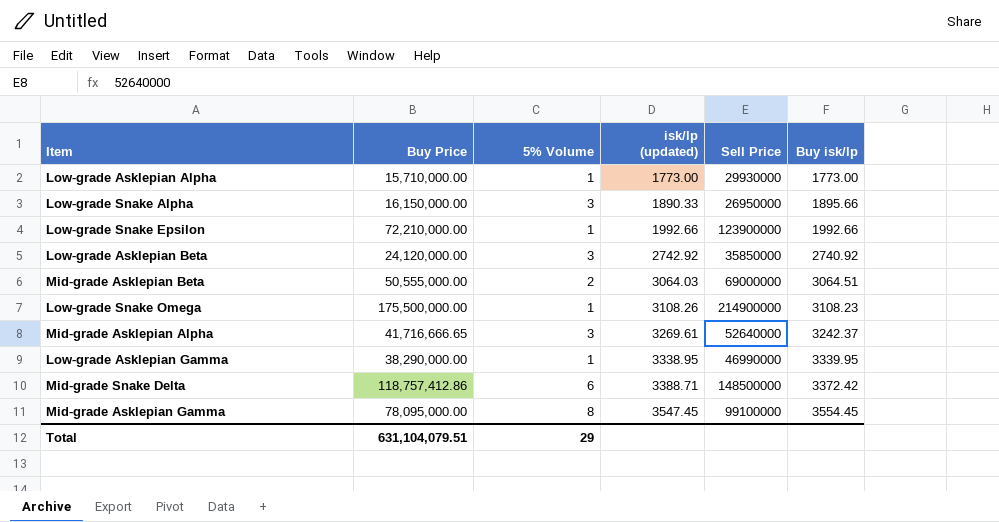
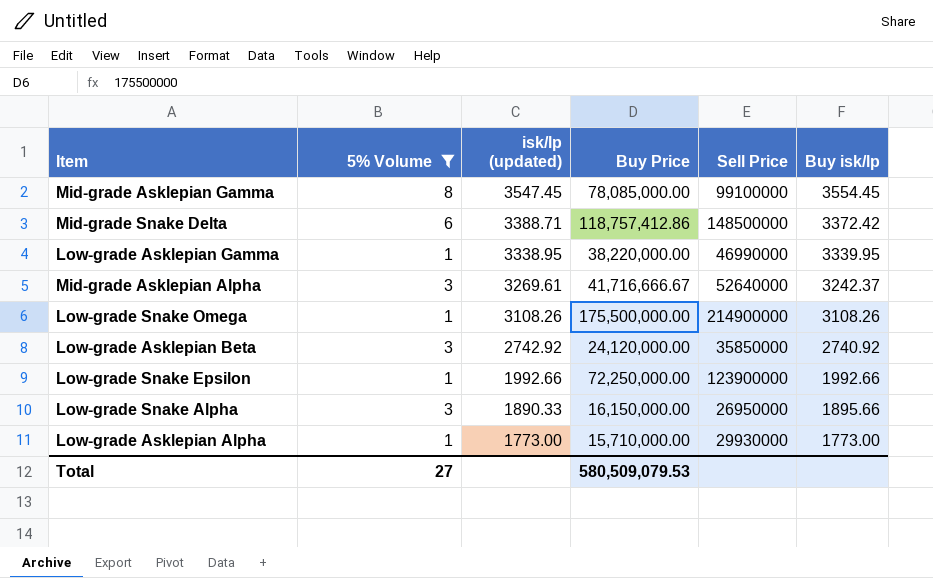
filter: none -> 5% Volume != 2
row order: isk/lp (updated) ascending -> isk/lp (updated) descending
column Buy Price | position: 2 -> 4
Mid-grade Asklepian Gamma | Buy Price: 78,095,000.00 -> 78,085,000.00
Low-grade Asklepian Gamma | Buy Price: 38,290,000.00 -> 38,220,000.00
Mid-grade Asklepian Alpha | Buy Price: 41,716,666.65 -> 41,716,666.67
Low-grade Snake Omega | Buy isk/lp: 3108.23 -> 3108.26
Low-grade Snake Epsilon | Buy Price: 72,210,000.00 -> 72,250,000.00
Total | 5% Volume: 29 -> 27
Total | Buy Price: 631,104,079.51 -> 580,509,079.53

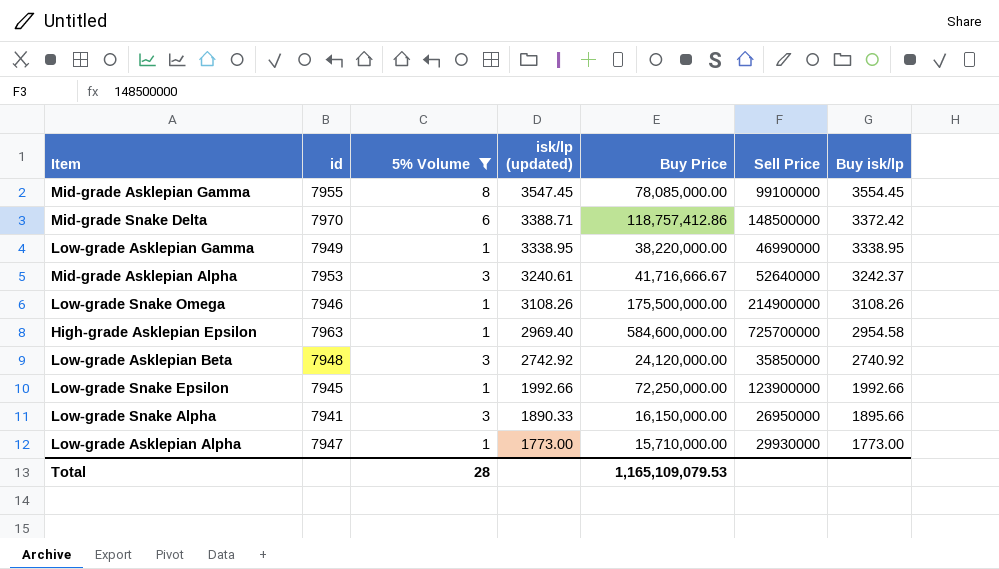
column id | position: none -> 2
Low-grade Asklepian Gamma | Buy isk/lp: 3339.95 -> 3338.95
Mid-grade Asklepian Alpha | isk/lp (updated): 3269.61 -> 3240.61
row High-grade Asklepian Epsilon: none -> 7963 | 1 | 2969.40 | 584,600,000.00 | 725700000 | 2954.58
Total | 5% Volume: 27 -> 28
Total | Buy Price: 580,509,079.53 -> 1,165,109,079.53

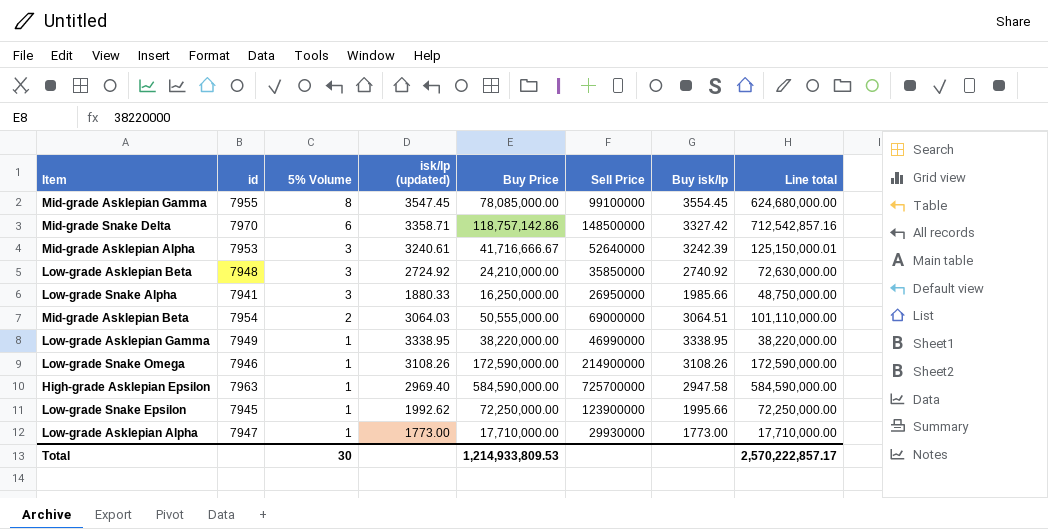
filter: 5% Volume != 2 -> none
row order: isk/lp (updated) descending -> 5% Volume descending
column Line total | formula: none -> [5% Volume] * [Buy Price]
Mid-grade Snake Delta | isk/lp (updated): 3388.71 -> 3358.71
Mid-grade Snake Delta | Buy Price: 118,757,412.86 -> 118,757,142.86
Mid-grade Snake Delta | Buy isk/lp: 3372.42 -> 3327.42
Mid-grade Asklepian Alpha | Buy isk/lp: 3242.37 -> 3242.39
Low-grade Asklepian Beta | isk/lp (updated): 2742.92 -> 2724.92
Low-grade Asklepian Beta | Buy Price: 24,120,000.00 -> 24,210,000.00
Low-grade Snake Alpha | isk/lp (updated): 1890.33 -> 1880.33
Low-grade Snake Alpha | Buy Price: 16,150,000.00 -> 16,250,000.00
Low-grade Snake Alpha | Buy isk/lp: 1895.66 -> 1985.66
Low-grade Snake Omega | Buy Price: 175,500,000.00 -> 172,590,000.00
High-grade Asklepian Epsilon | Buy Price: 584,600,000.00 -> 584,590,000.00
High-grade Asklepian Epsilon | Buy isk/lp: 2954.58 -> 2947.58
Low-grade Snake Epsilon | isk/lp (updated): 1992.66 -> 1992.62
Low-grade Snake Epsilon | Buy isk/lp: 1992.66 -> 1995.66
Low-grade Asklepian Alpha | Buy Price: 15,710,000.00 -> 17,710,000.00
Total | 5% Volume: 28 -> 30
Total | Buy Price: 1,165,109,079.53 -> 1,214,933,809.53

